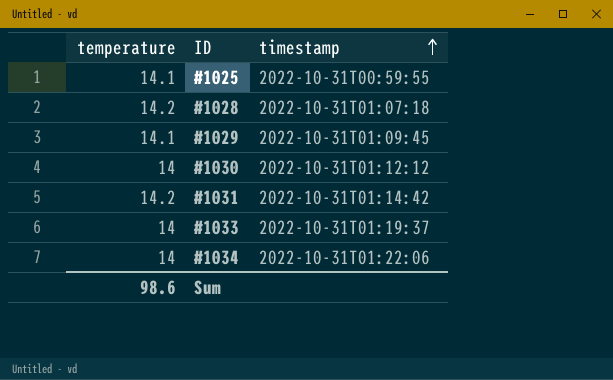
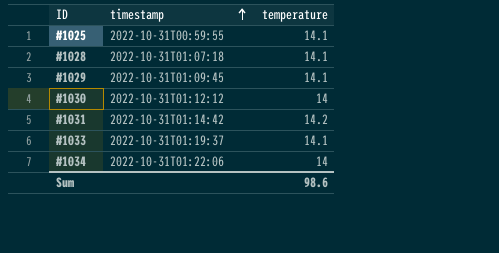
column temperature | position: 1 -> 3
#1028 | temperature: 14.2 -> 14.1
#1033 | temperature: 14 -> 14.1

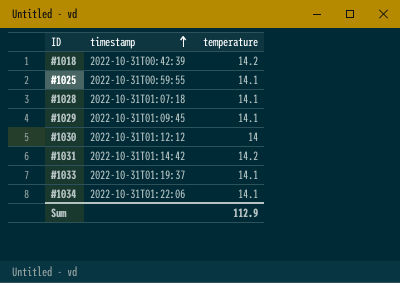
row #1018: none -> 2022-10-31T00:42:39 | 14.2
#1034 | temperature: 14 -> 14.1
Sum | temperature: 98.6 -> 112.9

